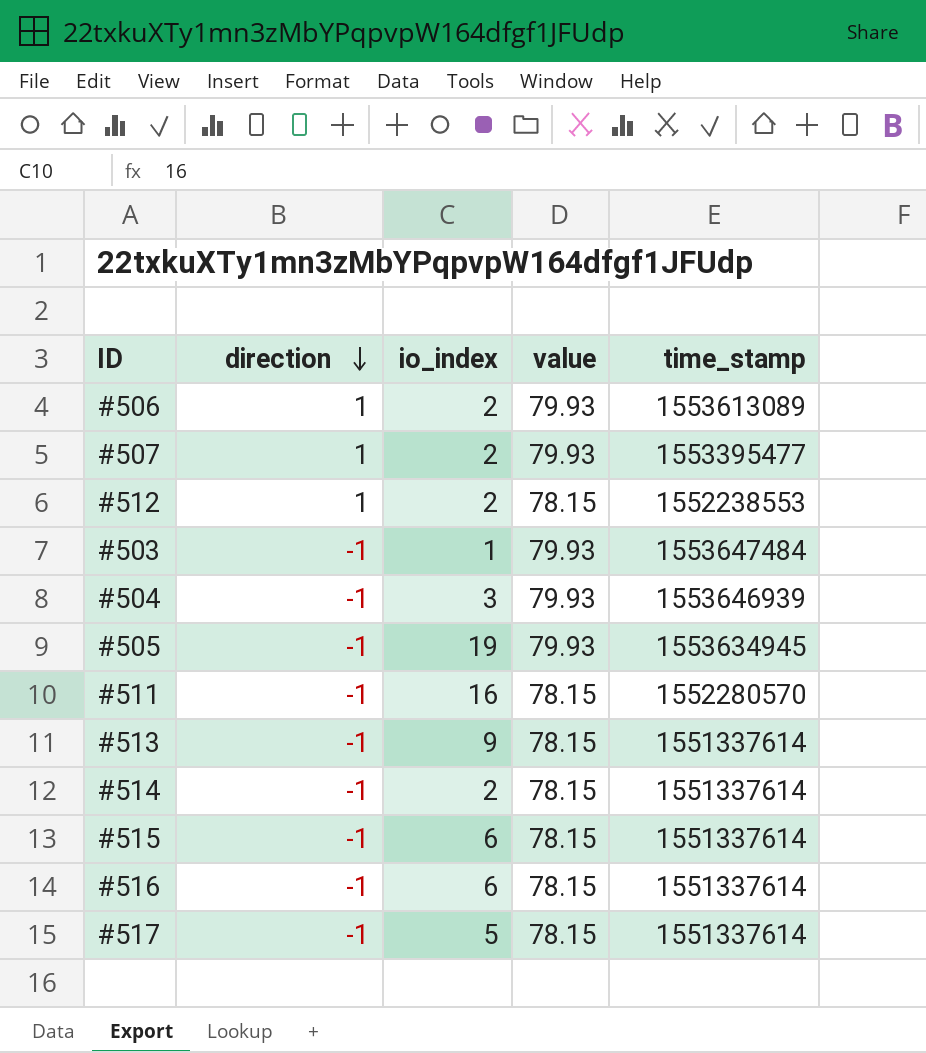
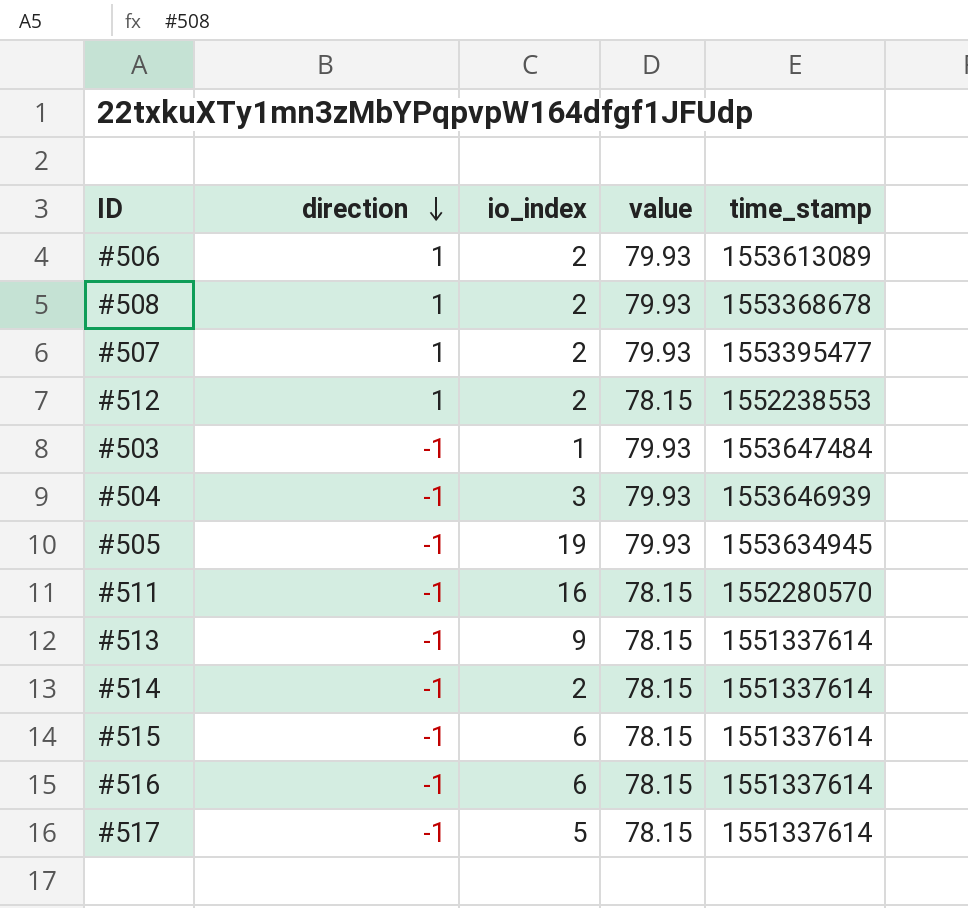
row #508: none -> 1 | 2 | 79.93 | 1553368678

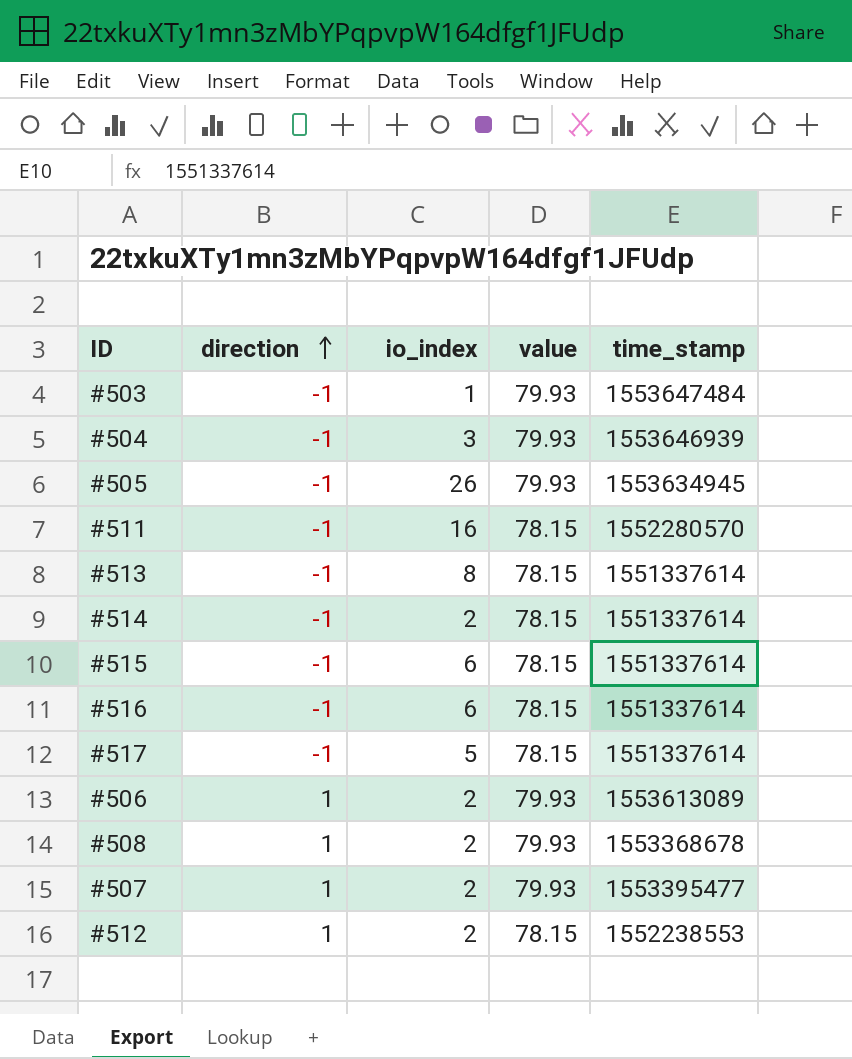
row order: direction descending -> direction ascending
#505 | io_index: 19 -> 26
#513 | io_index: 9 -> 8

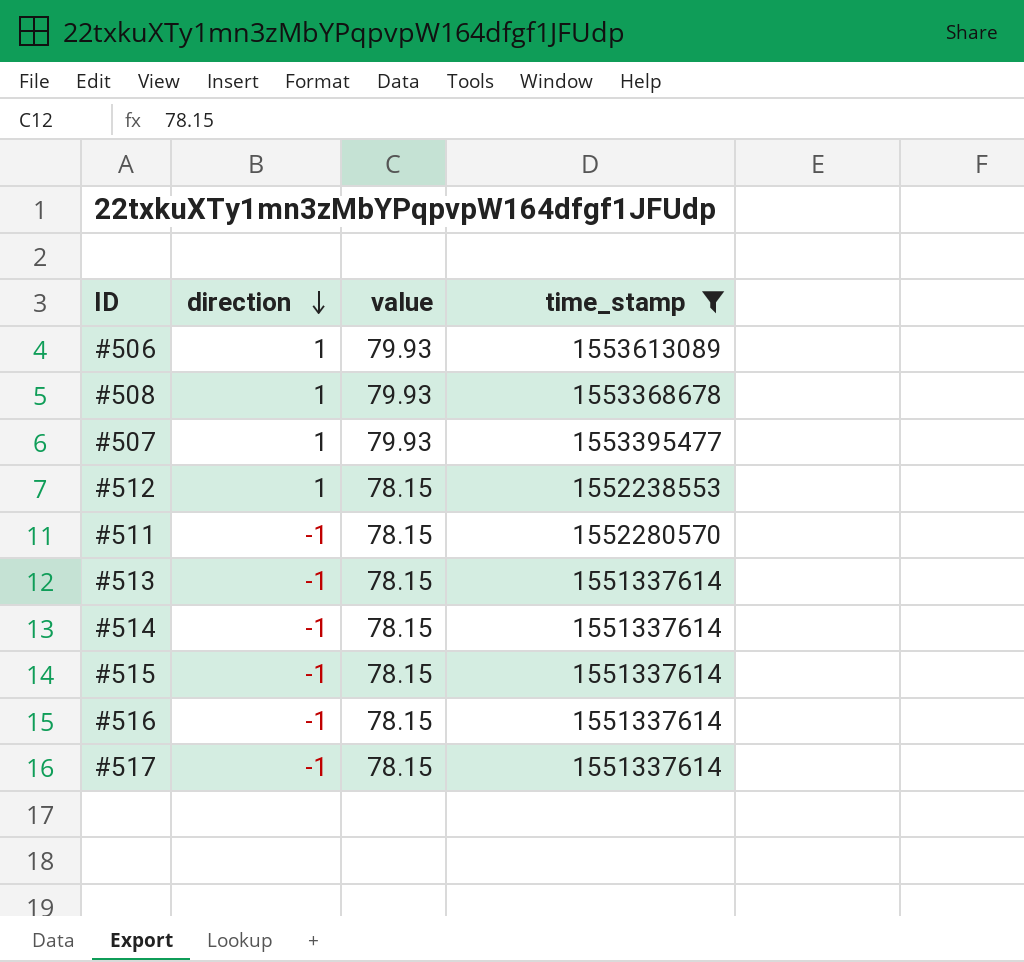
filter: none -> time_stamp <= 1553613089
row order: direction ascending -> direction descending
column io_index | position: 3 -> none

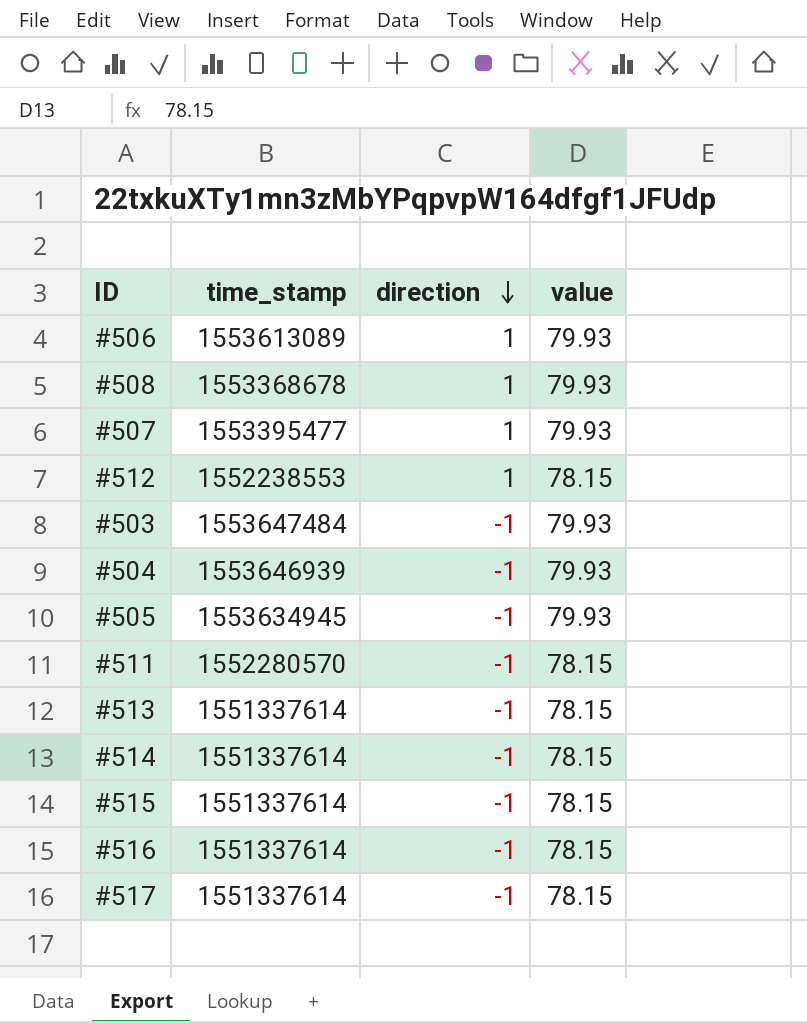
filter: time_stamp <= 1553613089 -> none
column time_stamp | position: 4 -> 2

